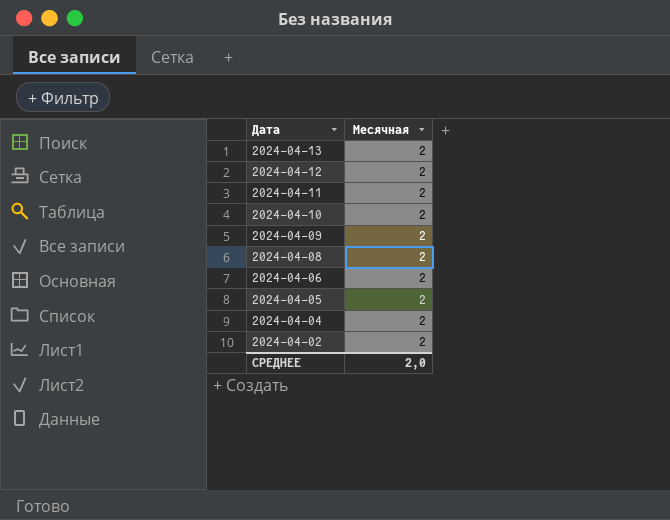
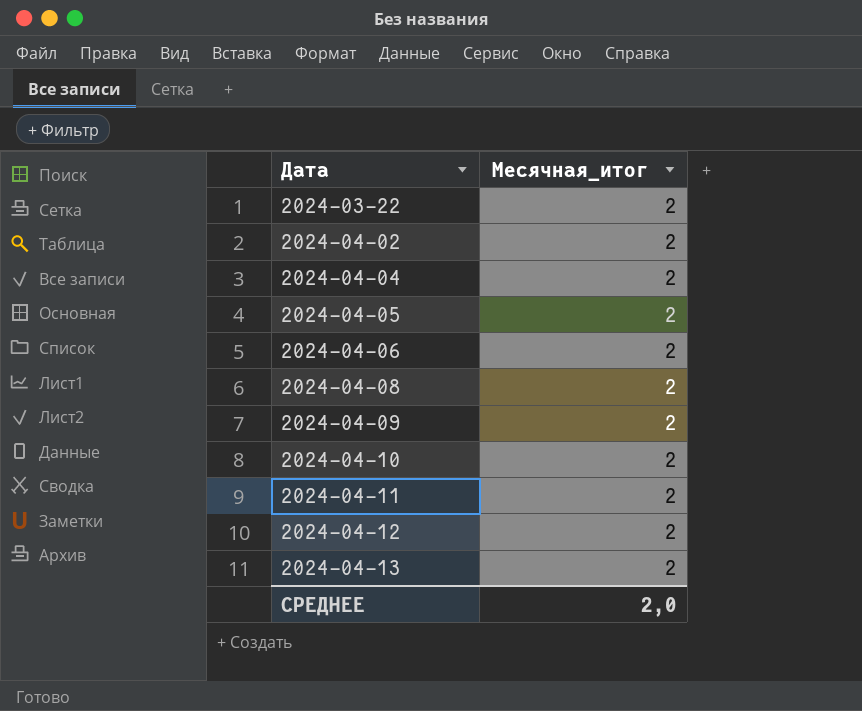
row order: Дата descending -> Дата ascending
column name: Месячная -> Месячная_итог
row 2024-03-22: none -> 2

